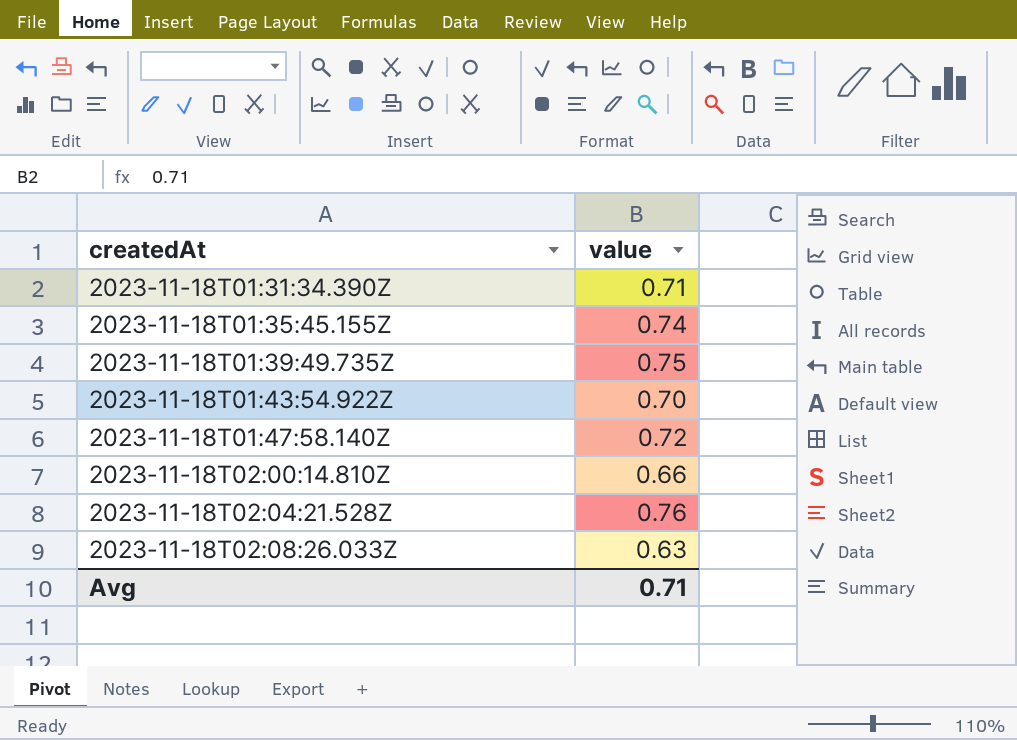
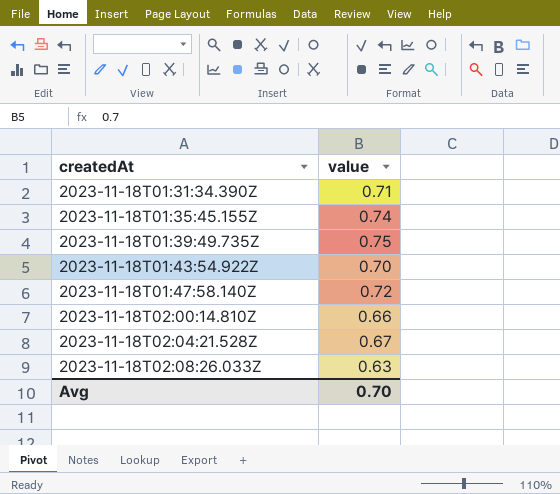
2023-11-18T02:04:21.528Z | value: 0.76 -> 0.67
Avg | value: 0.71 -> 0.70

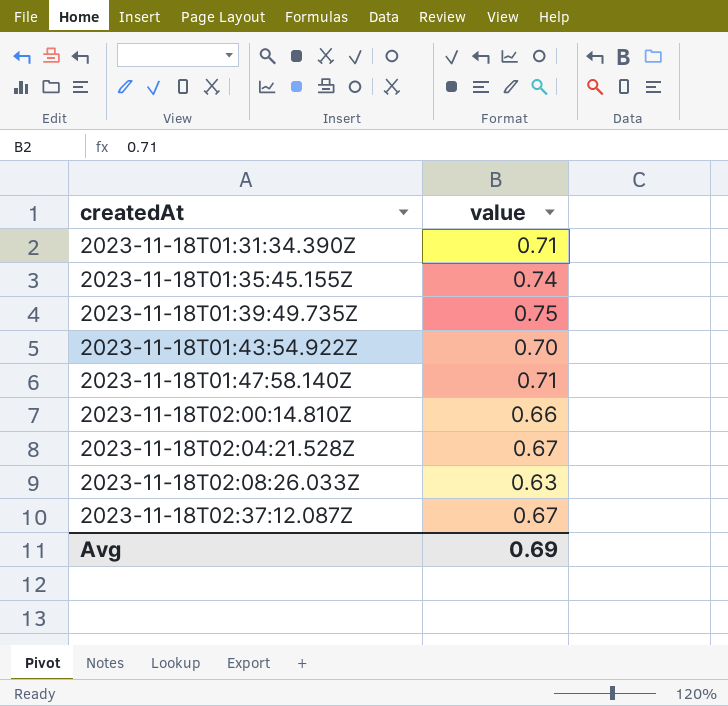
2023-11-18T01:47:58.140Z | value: 0.72 -> 0.71
row 2023-11-18T02:37:12.087Z: none -> 0.67
Avg | value: 0.70 -> 0.69

